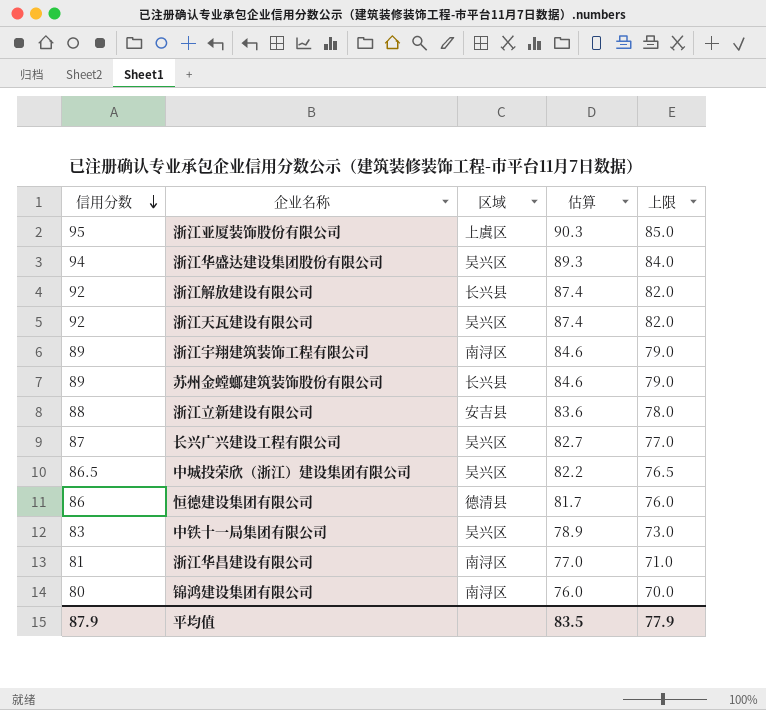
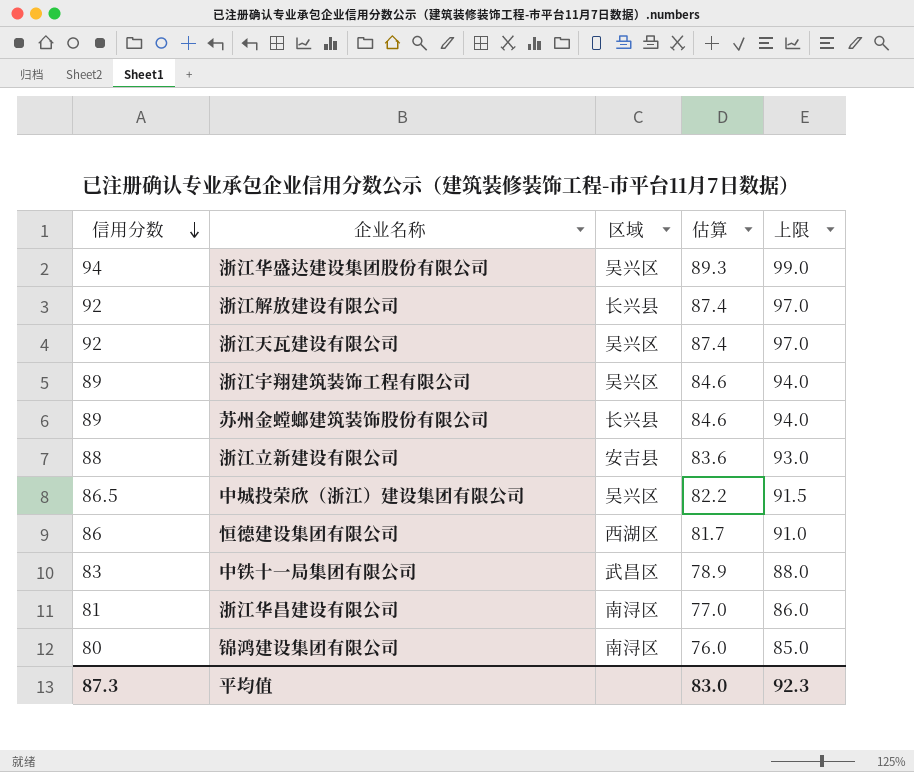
column 上限 | formula: [信用分数] - 10 -> [信用分数] + 5
row 浙江亚厦装饰股份有限公司: 95 | 上虞区 | 90.3 | 85.0 -> none
row 长兴广兴建设工程有限公司: 87 | 吴兴区 | 82.7 | 77.0 -> none
浙江宇翔建筑装饰工程有限公司 | 区域: 南浔区 -> 吴兴区
恒德建设集团有限公司 | 区域: 德清县 -> 西湖区
中铁十一局集团有限公司 | 区域: 吴兴区 -> 武昌区
平均值 | 信用分数: 87.9 -> 87.3
平均值 | 估算: 83.5 -> 83.0
平均值 | 上限: 77.9 -> 92.3

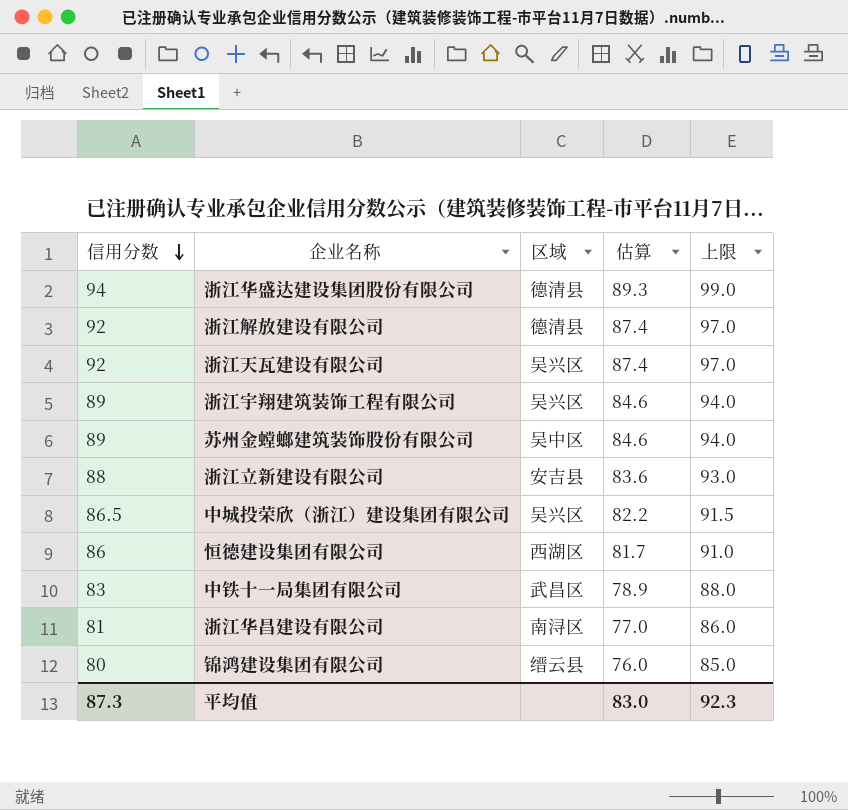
浙江华盛达建设集团股份有限公司 | 区域: 吴兴区 -> 德清县
浙江解放建设有限公司 | 区域: 长兴县 -> 德清县
苏州金螳螂建筑装饰股份有限公司 | 区域: 长兴县 -> 吴中区
锦鸿建设集团有限公司 | 区域: 南浔区 -> 缙云县

